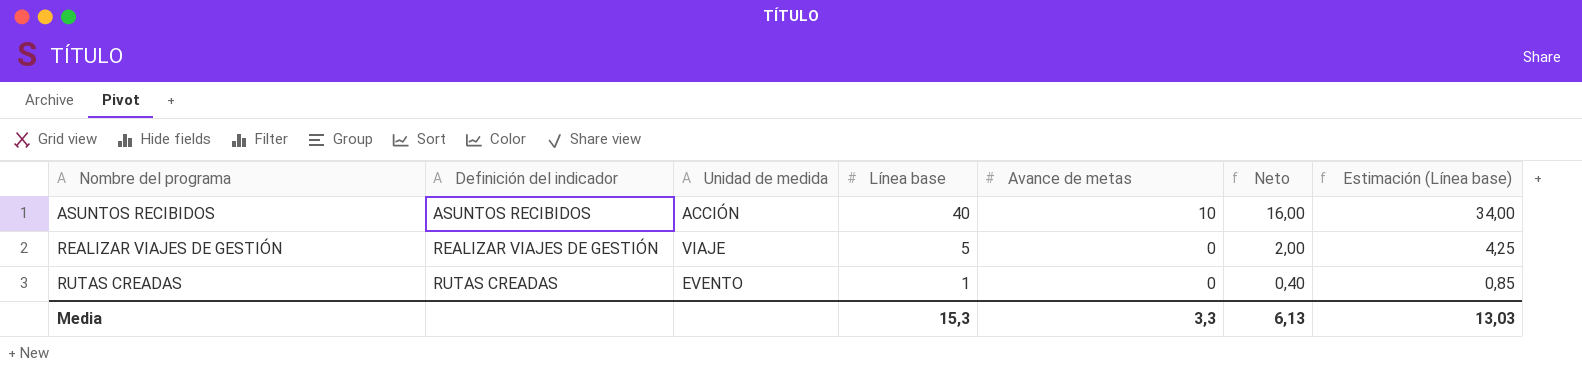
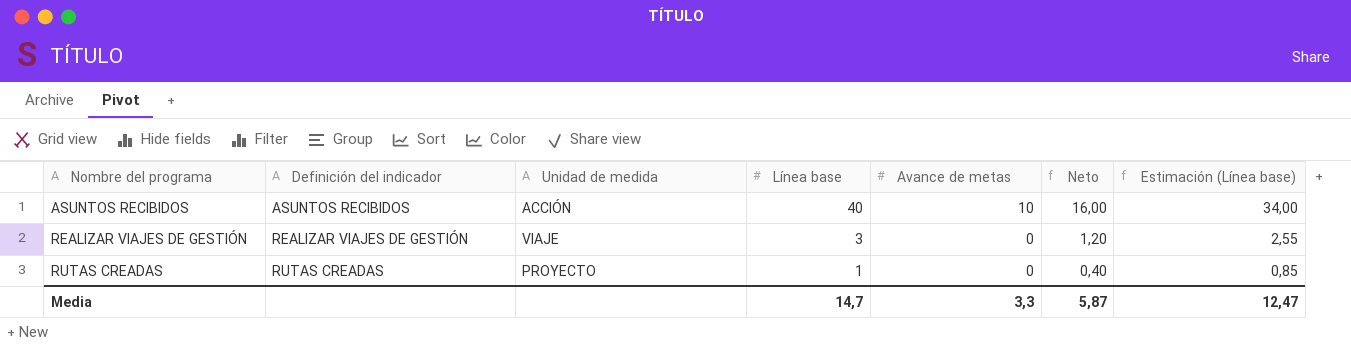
REALIZAR VIAJES DE GESTIÓN | Línea base: 5 -> 3
REALIZAR VIAJES DE GESTIÓN | Neto: 2,00 -> 1,20
REALIZAR VIAJES DE GESTIÓN | Estimación (Línea base): 4,25 -> 2,55
RUTAS CREADAS | Unidad de medida: EVENTO -> PROYECTO
Media | Línea base: 15,3 -> 14,7
Media | Neto: 6,13 -> 5,87
Media | Estimación (Línea base): 13,03 -> 12,47

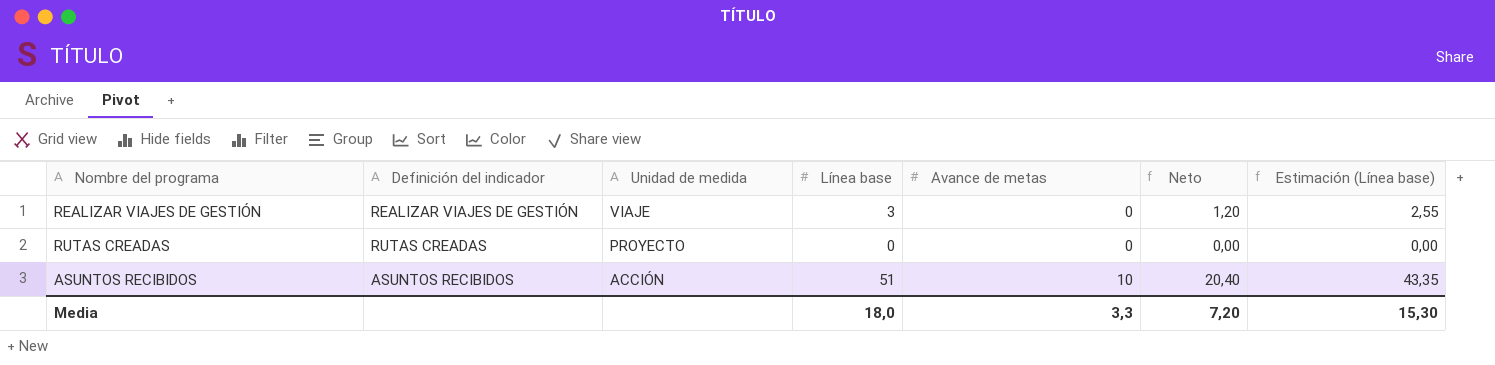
row order: Nombre del programa ascending -> Unidad de medida descending
RUTAS CREADAS | Línea base: 1 -> 0
RUTAS CREADAS | Neto: 0,40 -> 0,00
RUTAS CREADAS | Estimación (Línea base): 0,85 -> 0,00
ASUNTOS RECIBIDOS | Línea base: 40 -> 51
ASUNTOS RECIBIDOS | Neto: 16,00 -> 20,40
ASUNTOS RECIBIDOS | Estimación (Línea base): 34,00 -> 43,35
Media | Línea base: 14,7 -> 18,0
Media | Neto: 5,87 -> 7,20
Media | Estimación (Línea base): 12,47 -> 15,30

